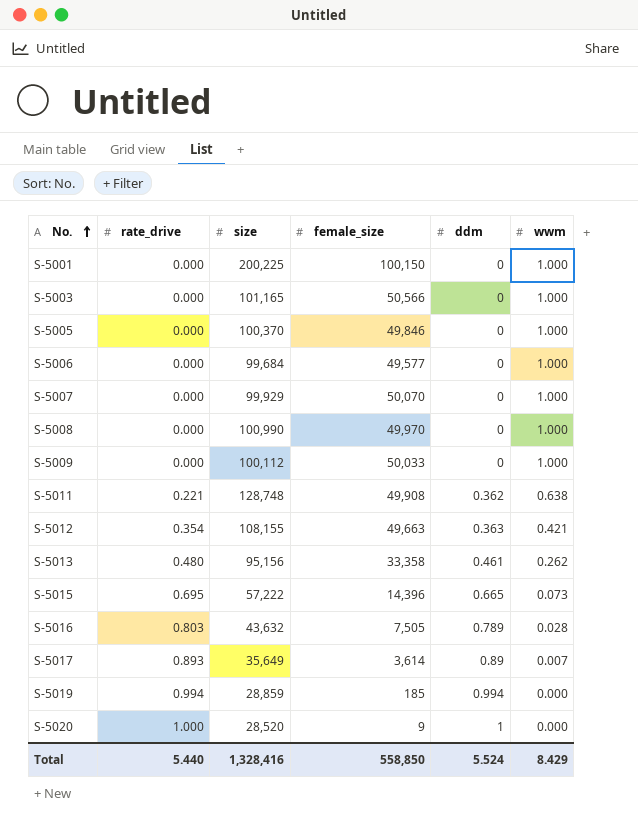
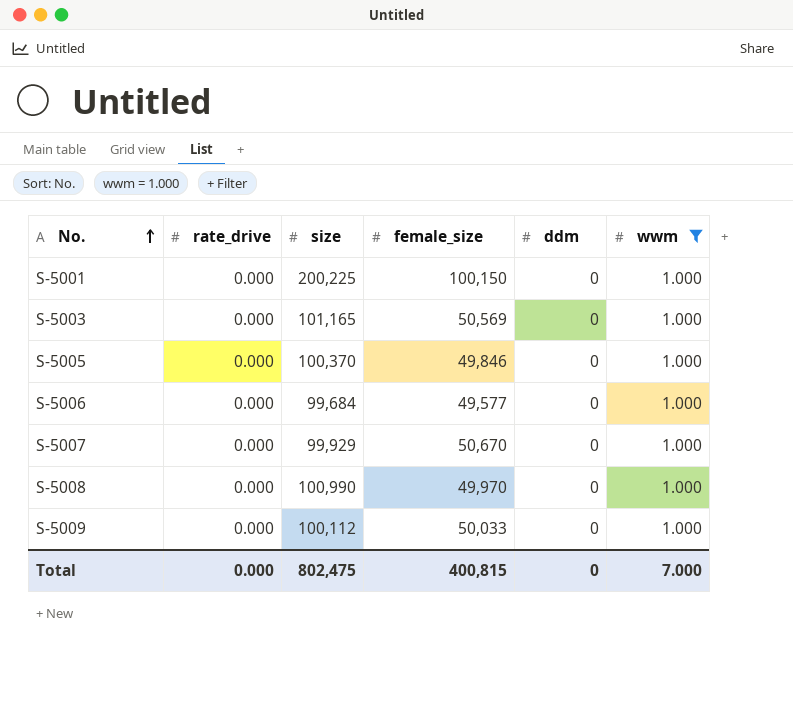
filter: none -> wwm = 1.000
S-5003 | female_size: 50,566 -> 50,569
S-5007 | female_size: 50,070 -> 50,670
Total | rate_drive: 5.440 -> 0.000
Total | size: 1,328,416 -> 802,475
Total | female_size: 558,850 -> 400,815
Total | ddm: 5.524 -> 0
Total | wwm: 8.429 -> 7.000

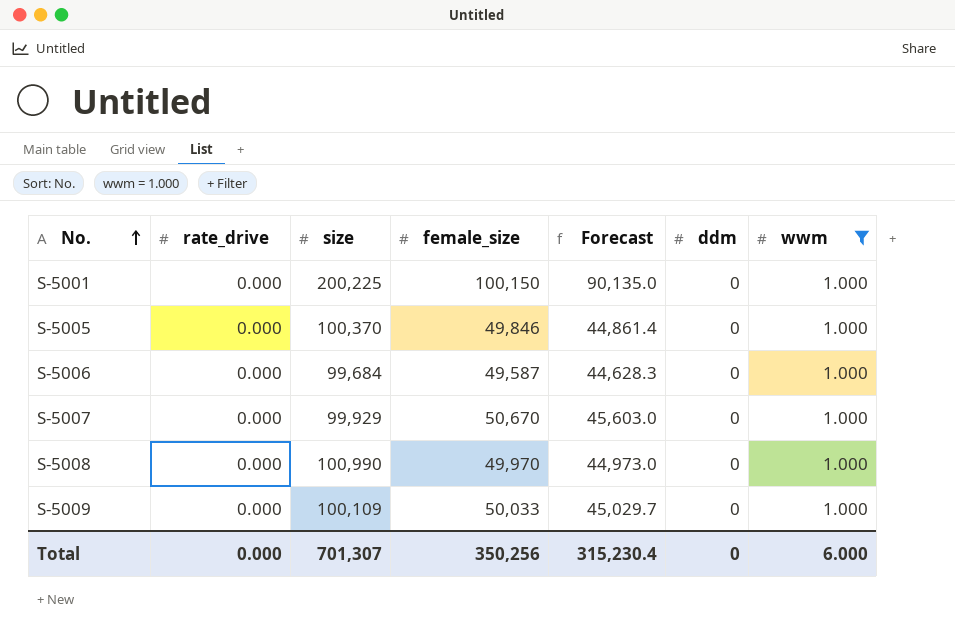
column Forecast | formula: none -> [female_size] * 0.9
row S-5003: 0.000 | 101,165 | 50,569 | 0 | 1.000 -> none
S-5006 | female_size: 49,577 -> 49,587
S-5009 | size: 100,112 -> 100,109
Total | size: 802,475 -> 701,307
Total | female_size: 400,815 -> 350,256
Total | wwm: 7.000 -> 6.000

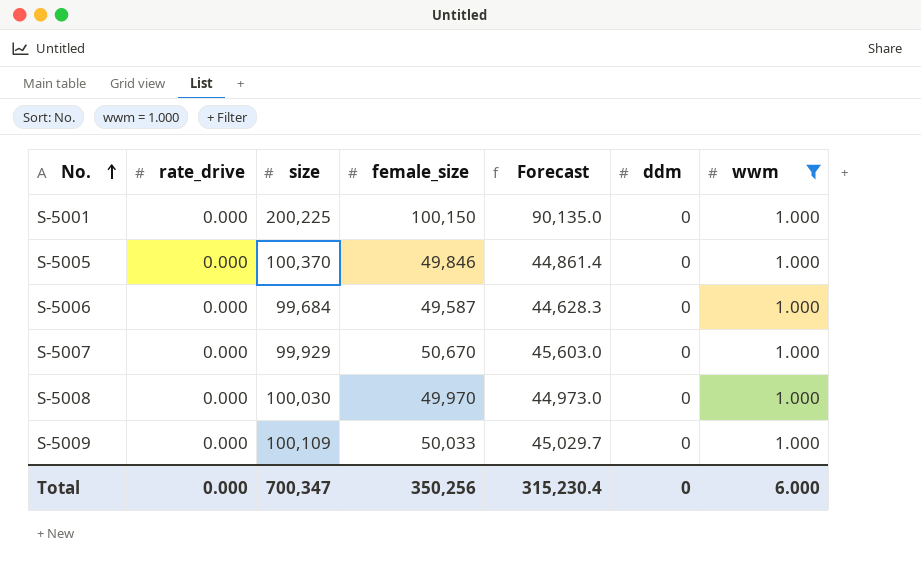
S-5008 | size: 100,990 -> 100,030
Total | size: 701,307 -> 700,347

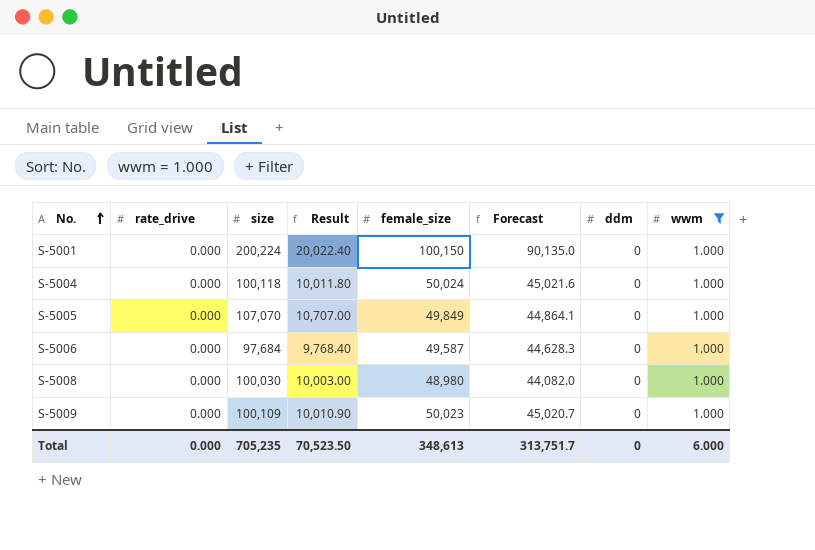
column Result | formula: none -> [size] * 0.1
row S-5007: 0.000 | 99,929 | 50,670 | 45,603.0 | 0 | 1.000 -> none
S-5001 | size: 200,225 -> 200,224
row S-5004: none -> 0.000 | 100,118 | 10,011.80 | 50,024 | 45,021.6 | 0 | 1.000
S-5005 | size: 100,370 -> 107,070
S-5005 | female_size: 49,846 -> 49,849
S-5005 | Forecast: 44,861.4 -> 44,864.1
S-5006 | size: 99,684 -> 97,684
S-5008 | female_size: 49,970 -> 48,980
S-5008 | Forecast: 44,973.0 -> 44,082.0
S-5009 | female_size: 50,033 -> 50,023
S-5009 | Forecast: 45,029.7 -> 45,020.7
Total | size: 700,347 -> 705,235
Total | female_size: 350,256 -> 348,613
Total | Forecast: 315,230.4 -> 313,751.7

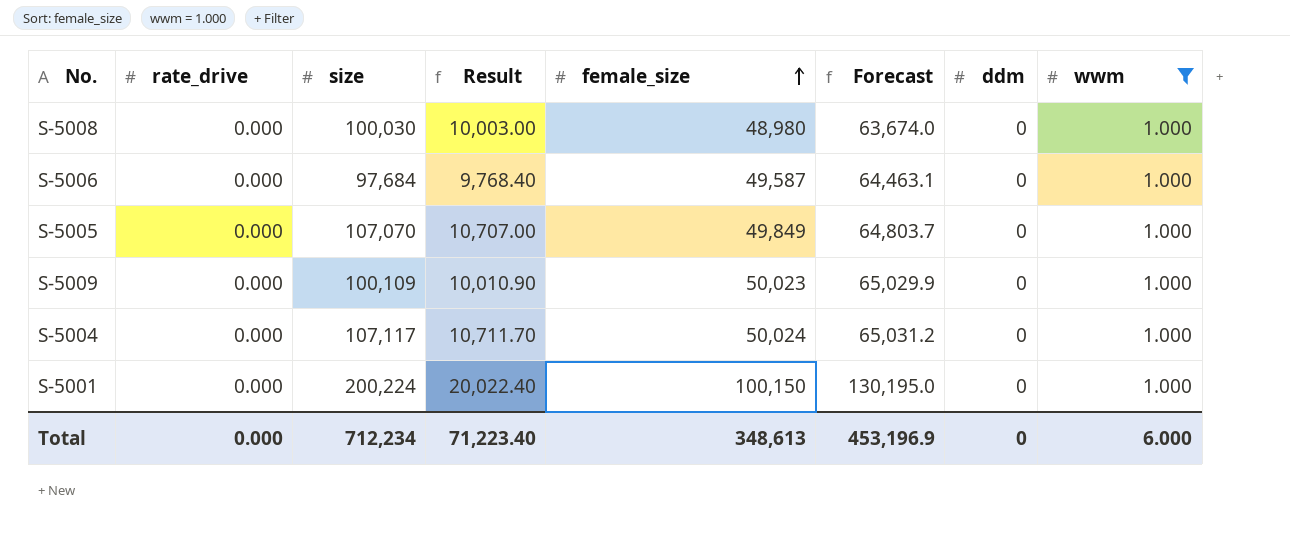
row order: No. ascending -> female_size ascending
column Forecast | formula: [female_size] * 0.9 -> [female_size] * 1.3
S-5004 | size: 100,118 -> 107,117
S-5004 | Result: 10,011.80 -> 10,711.70
Total | size: 705,235 -> 712,234
Total | Result: 70,523.50 -> 71,223.40
Total | Forecast: 313,751.7 -> 453,196.9

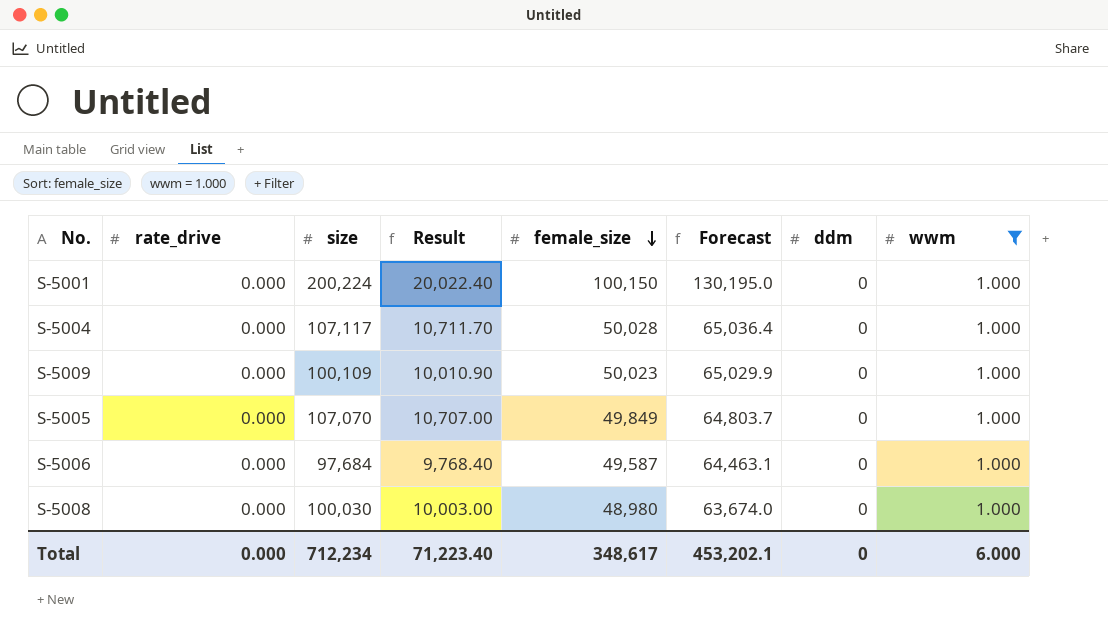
row order: female_size ascending -> female_size descending
S-5004 | female_size: 50,024 -> 50,028
S-5004 | Forecast: 65,031.2 -> 65,036.4
Total | female_size: 348,613 -> 348,617
Total | Forecast: 453,196.9 -> 453,202.1

